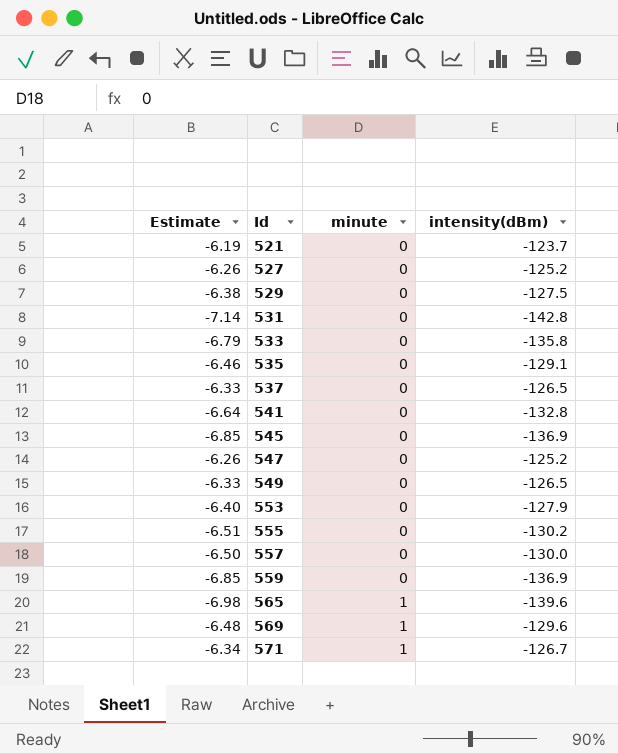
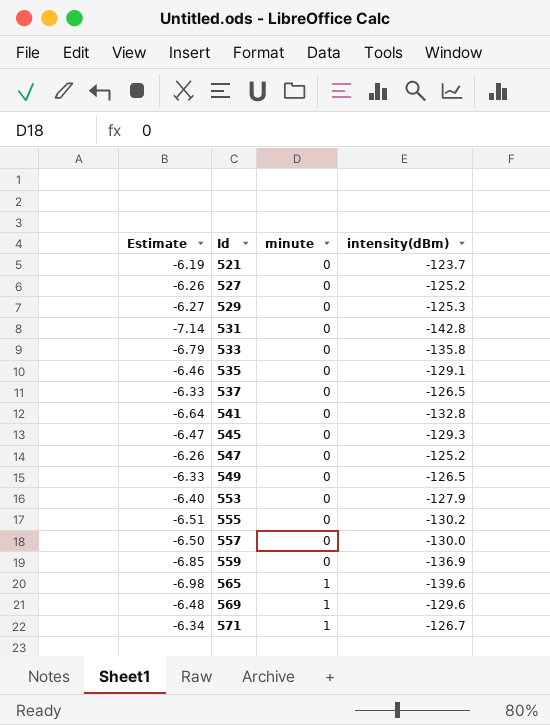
529 | Estimate: -6.38 -> -6.27
529 | intensity(dBm): -127.5 -> -125.3
545 | Estimate: -6.85 -> -6.47
545 | intensity(dBm): -136.9 -> -129.3

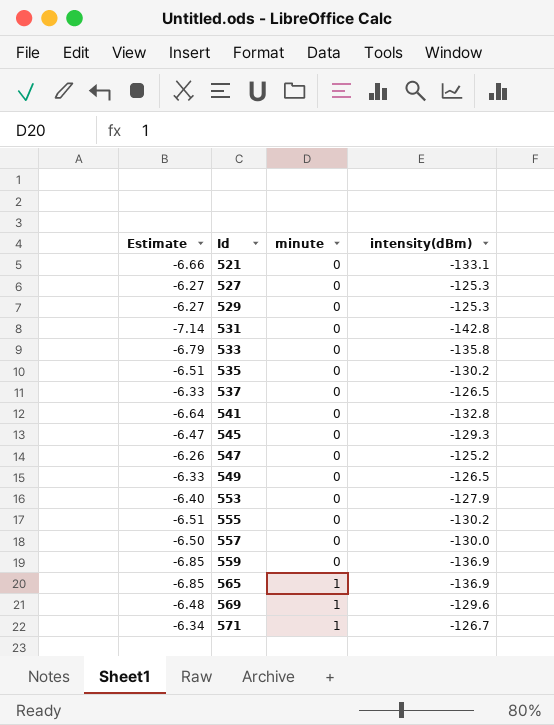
521 | Estimate: -6.19 -> -6.66
521 | intensity(dBm): -123.7 -> -133.1
527 | Estimate: -6.26 -> -6.27
527 | intensity(dBm): -125.2 -> -125.3
535 | Estimate: -6.46 -> -6.51
535 | intensity(dBm): -129.1 -> -130.2
565 | Estimate: -6.98 -> -6.85
565 | intensity(dBm): -139.6 -> -136.9

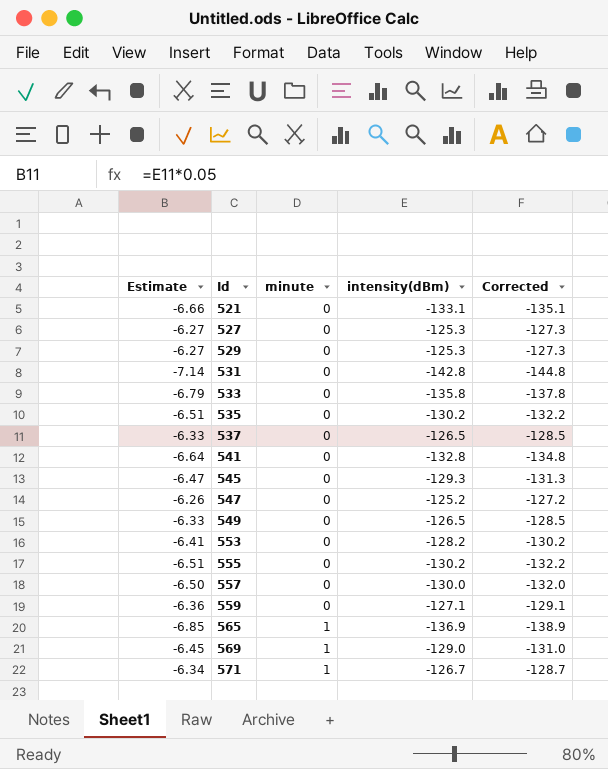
column Corrected | formula: none -> [intensity(dBm)] - 2
553 | Estimate: -6.40 -> -6.41
553 | intensity(dBm): -127.9 -> -128.2
559 | Estimate: -6.85 -> -6.36
559 | intensity(dBm): -136.9 -> -127.1
569 | Estimate: -6.48 -> -6.45
569 | intensity(dBm): -129.6 -> -129.0

